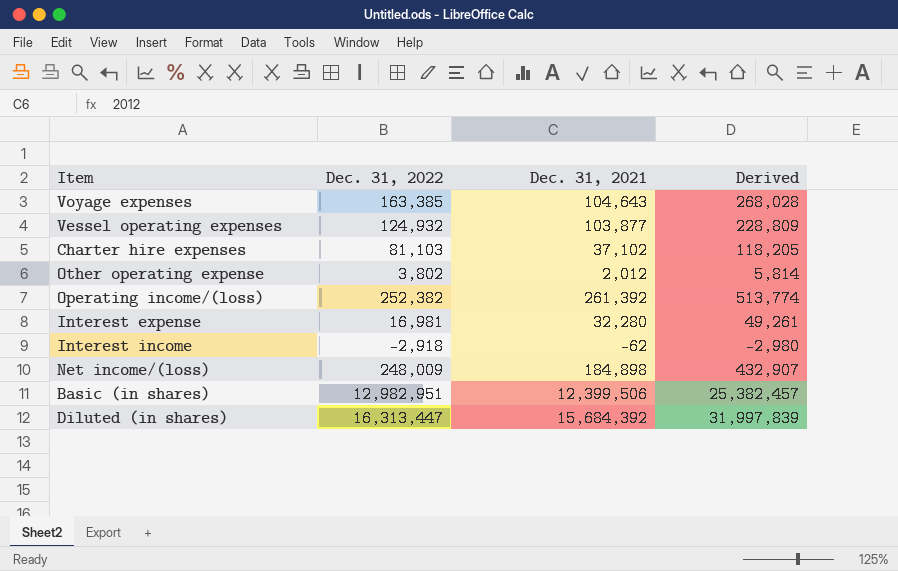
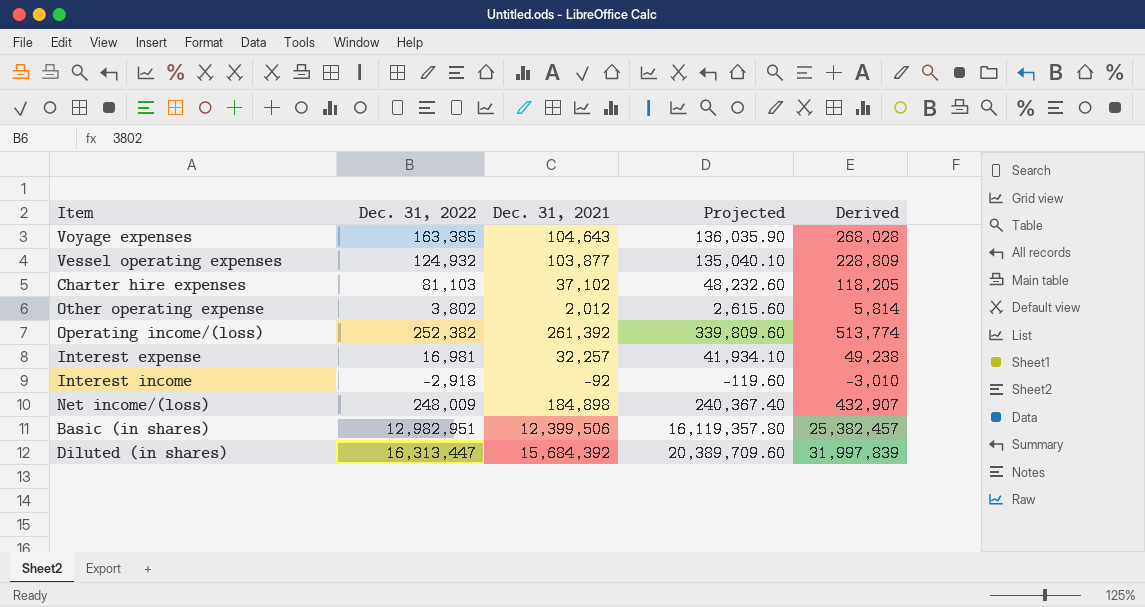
column Projected | formula: none -> [Dec. 31, 2021] * 1.3
Interest expense | Dec. 31, 2021: 32,280 -> 32,257
Interest expense | Derived: 49,261 -> 49,238
Interest income | Dec. 31, 2021: -62 -> -92
Interest income | Derived: -2,980 -> -3,010

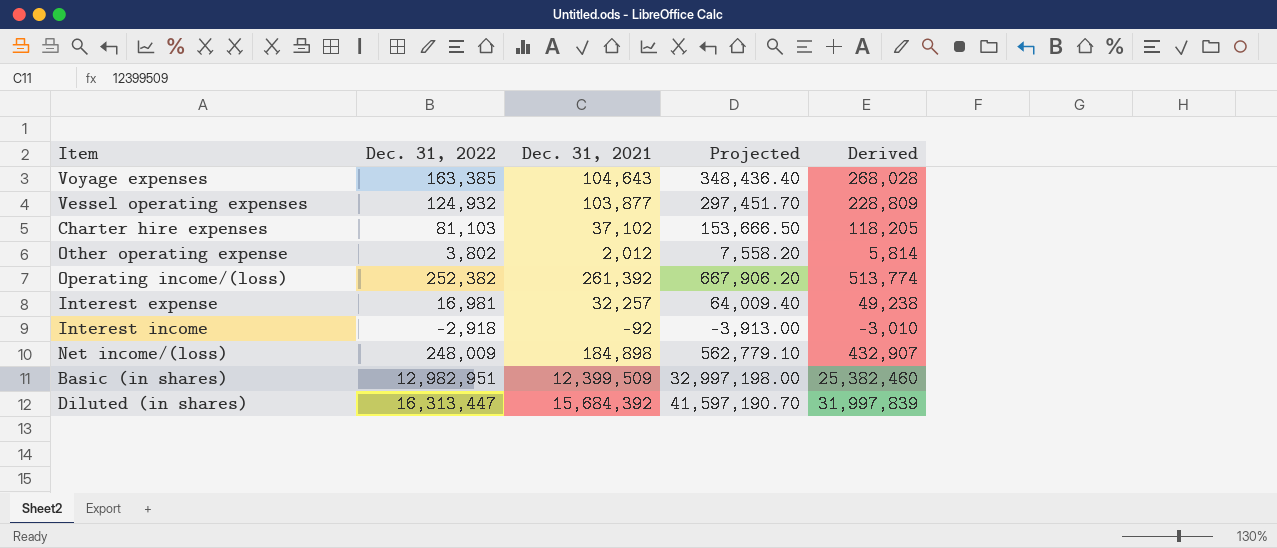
column Projected | formula: [Dec. 31, 2021] * 1.3 -> [Derived] * 1.3
Basic (in shares) | Dec. 31, 2021: 12,399,506 -> 12,399,509
Basic (in shares) | Derived: 25,382,457 -> 25,382,460

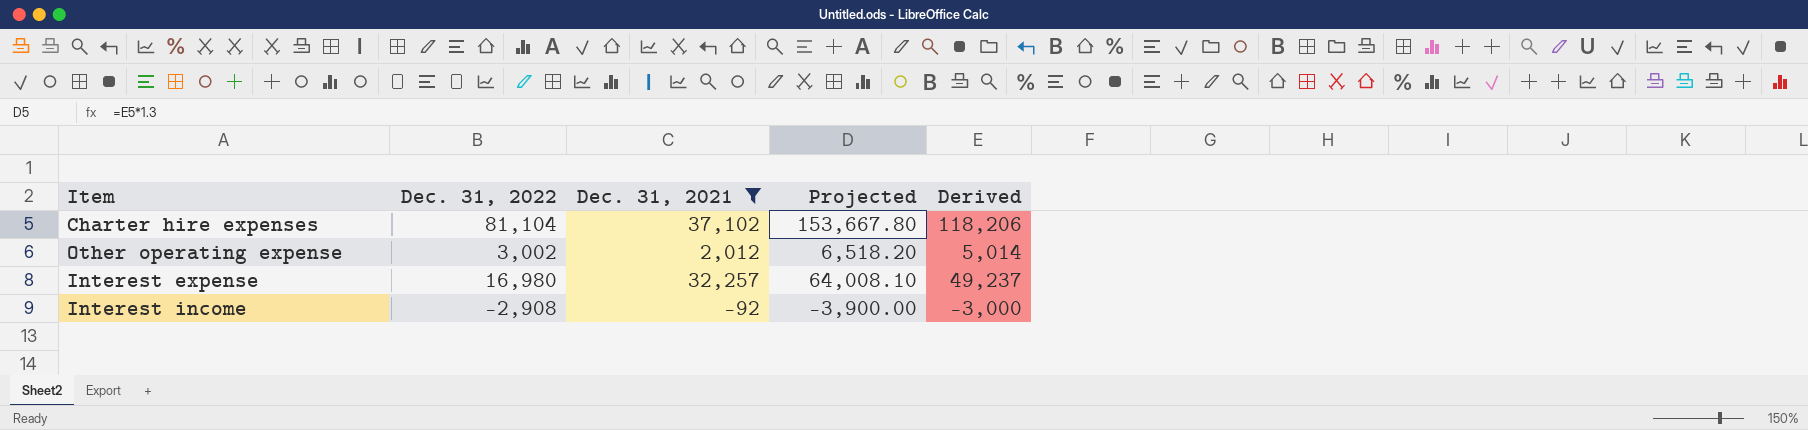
filter: none -> Dec. 31, 2021 <= 37,102
Charter hire expenses | Dec. 31, 2022: 81,103 -> 81,104
Charter hire expenses | Projected: 153,666.50 -> 153,667.80
Charter hire expenses | Derived: 118,205 -> 118,206
Other operating expense | Dec. 31, 2022: 3,802 -> 3,002
Other operating expense | Projected: 7,558.20 -> 6,518.20
Other operating expense | Derived: 5,814 -> 5,014
Interest expense | Dec. 31, 2022: 16,981 -> 16,980
Interest expense | Projected: 64,009.40 -> 64,008.10
Interest expense | Derived: 49,238 -> 49,237
Interest income | Dec. 31, 2022: -2,918 -> -2,908
Interest income | Projected: -3,913.00 -> -3,900.00
Interest income | Derived: -3,010 -> -3,000

